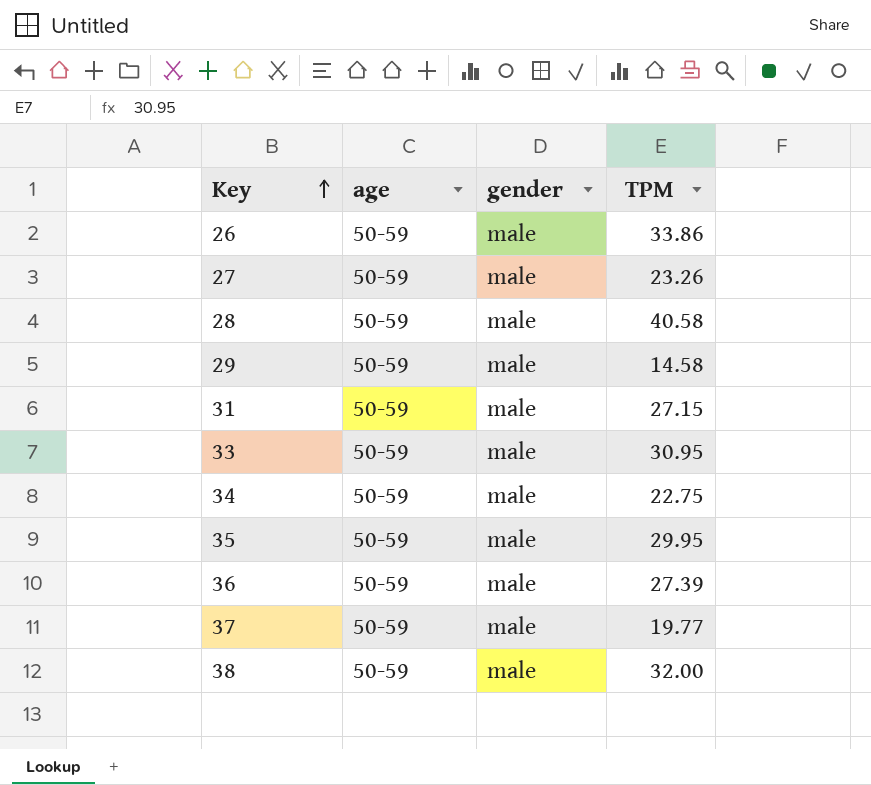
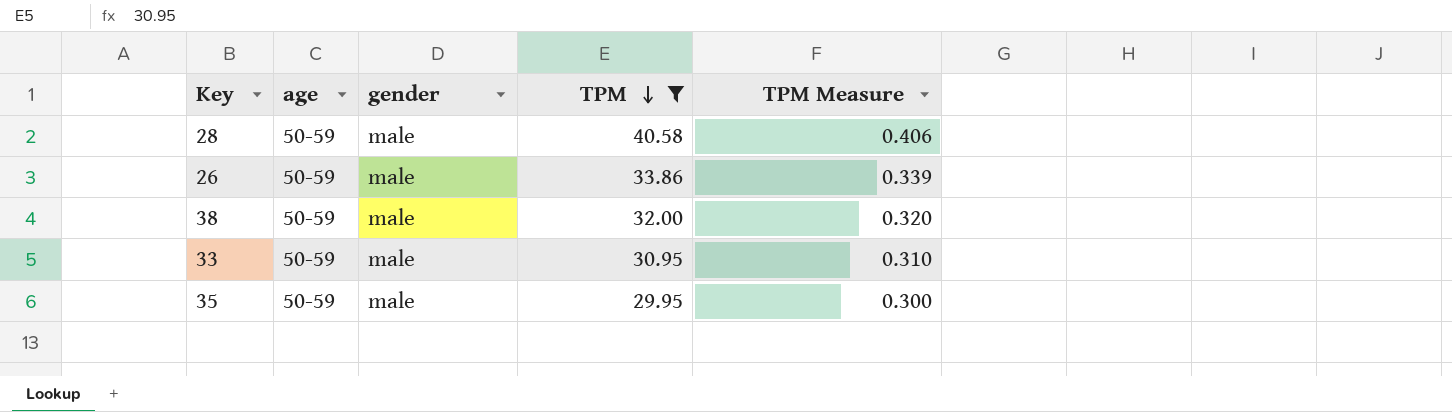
filter: none -> TPM >= 29.95
row order: Key ascending -> TPM descending
column TPM Measure | formula: none -> [TPM] * 0.01

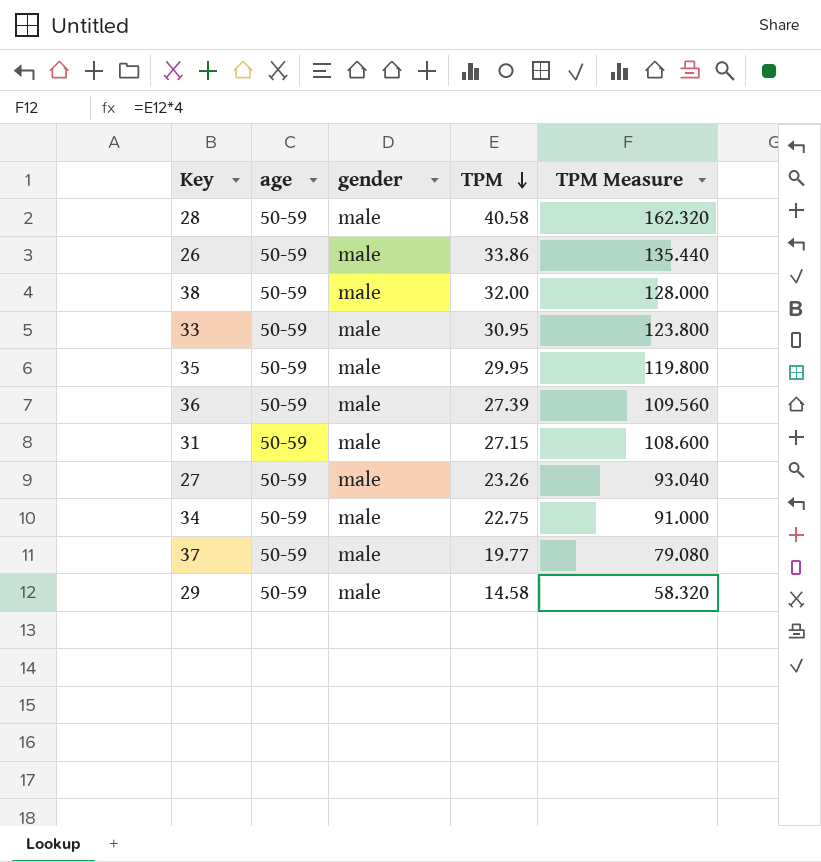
filter: TPM >= 29.95 -> none
column TPM Measure | formula: [TPM] * 0.01 -> [TPM] * 4

